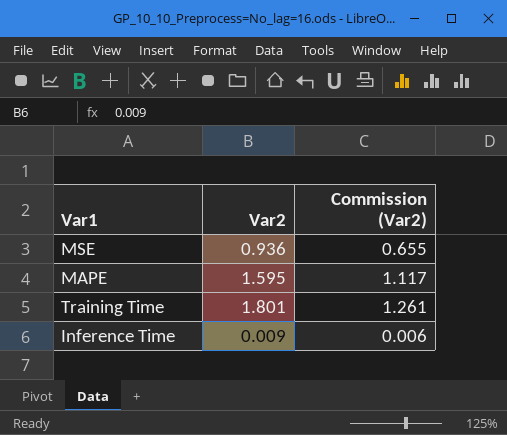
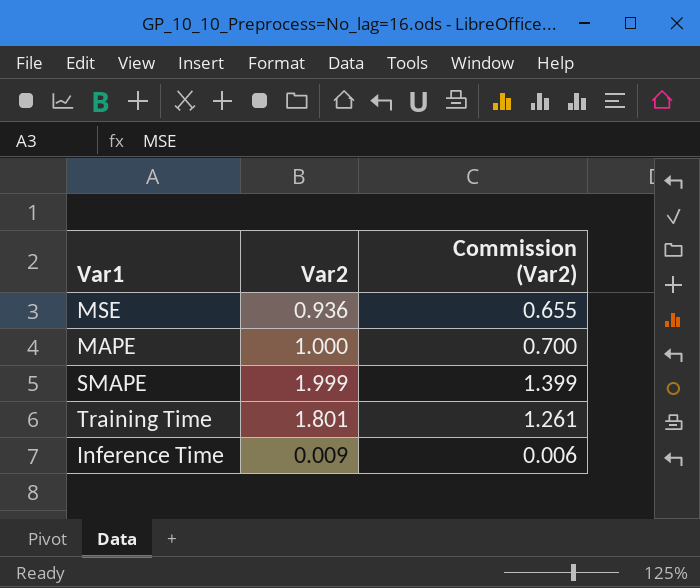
MAPE | Var2: 1.595 -> 1.000
MAPE | Commission (Var2): 1.117 -> 0.700
row SMAPE: none -> 1.999 | 1.399

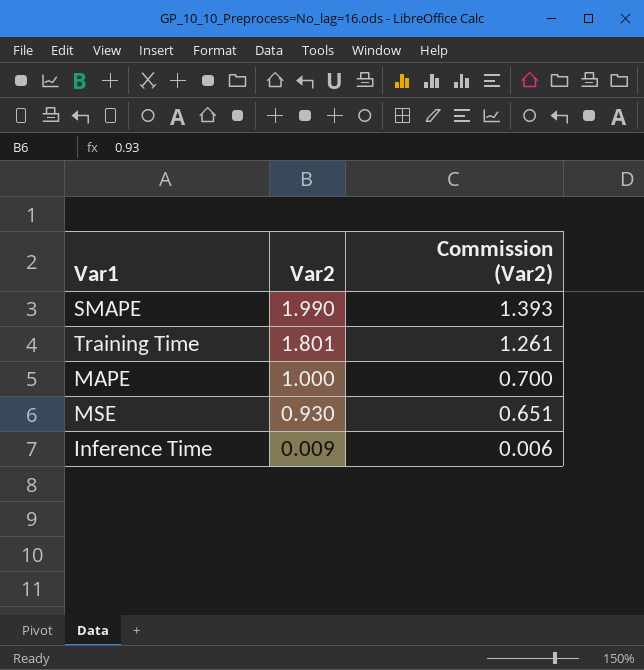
row order: none -> Var2 descending
SMAPE | Var2: 1.999 -> 1.990
SMAPE | Commission (Var2): 1.399 -> 1.393
MSE | Var2: 0.936 -> 0.930
MSE | Commission (Var2): 0.655 -> 0.651

